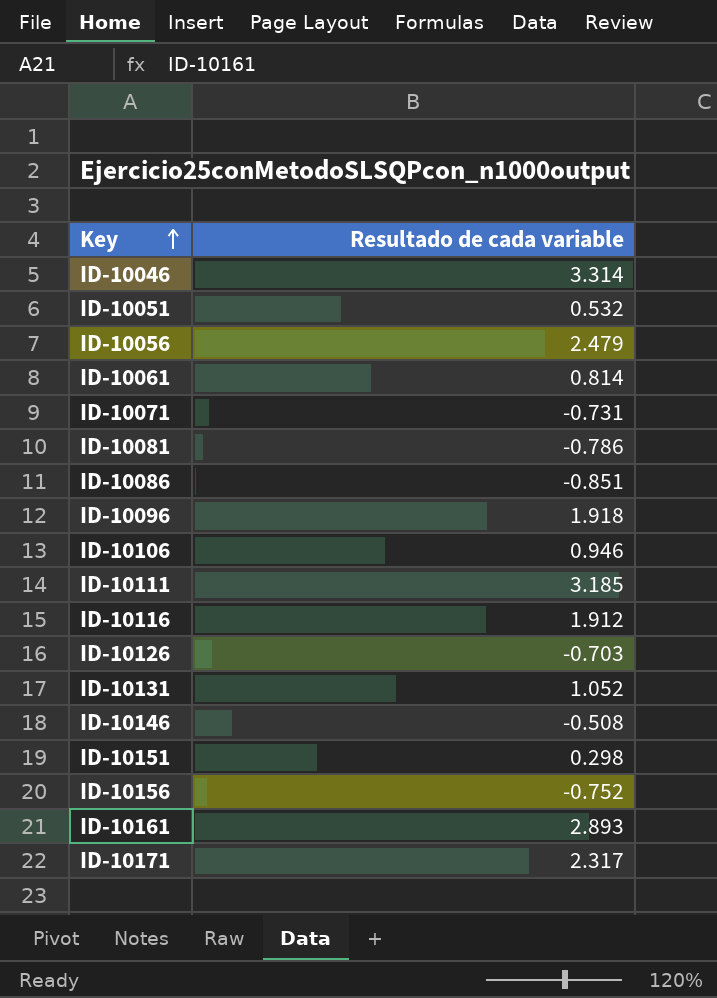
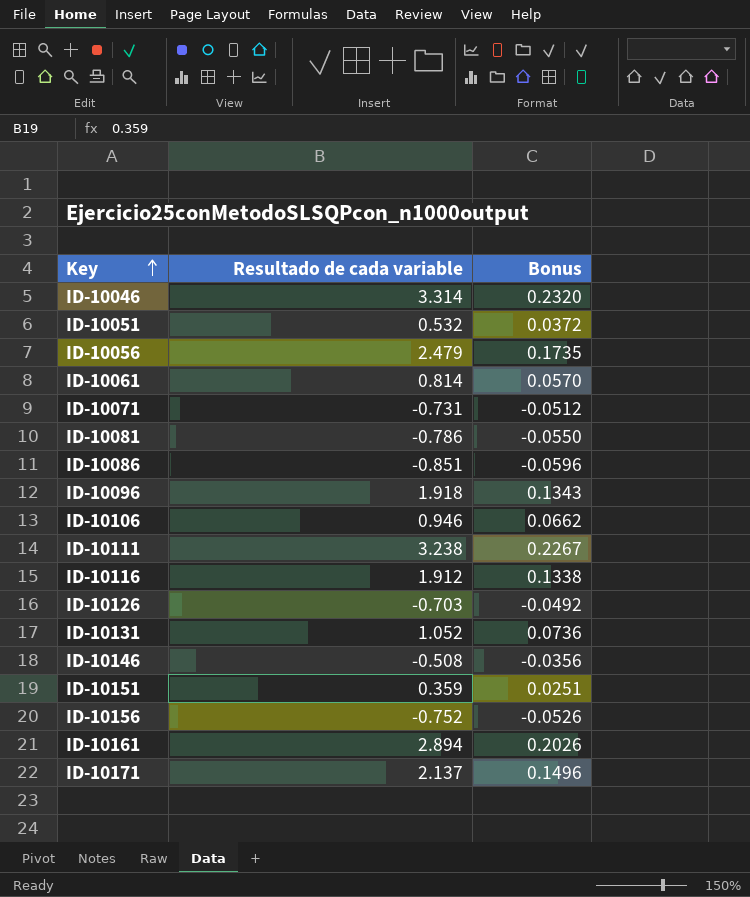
column Bonus | formula: none -> [Resultado de cada variable] * 0.07
ID-10111 | Resultado de cada variable: 3.185 -> 3.238
ID-10151 | Resultado de cada variable: 0.298 -> 0.359
ID-10161 | Resultado de cada variable: 2.893 -> 2.894
ID-10171 | Resultado de cada variable: 2.317 -> 2.137

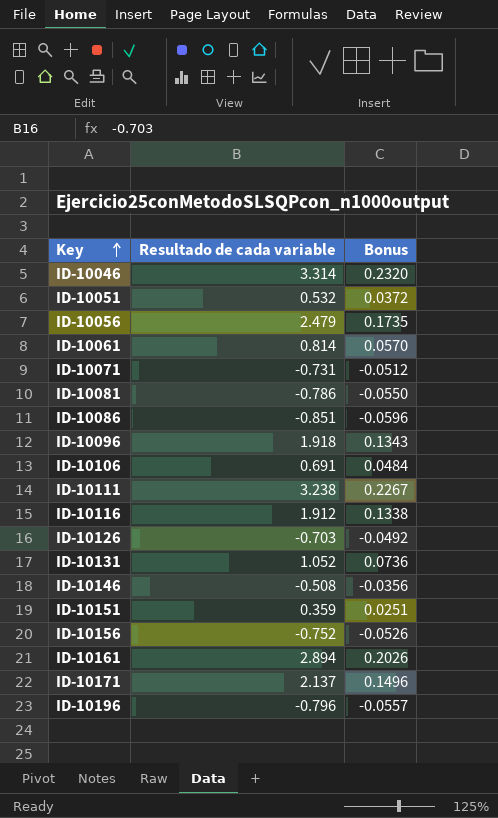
ID-10106 | Resultado de cada variable: 0.946 -> 0.691
ID-10106 | Bonus: 0.0662 -> 0.0484
row ID-10196: none -> -0.796 | -0.0557

